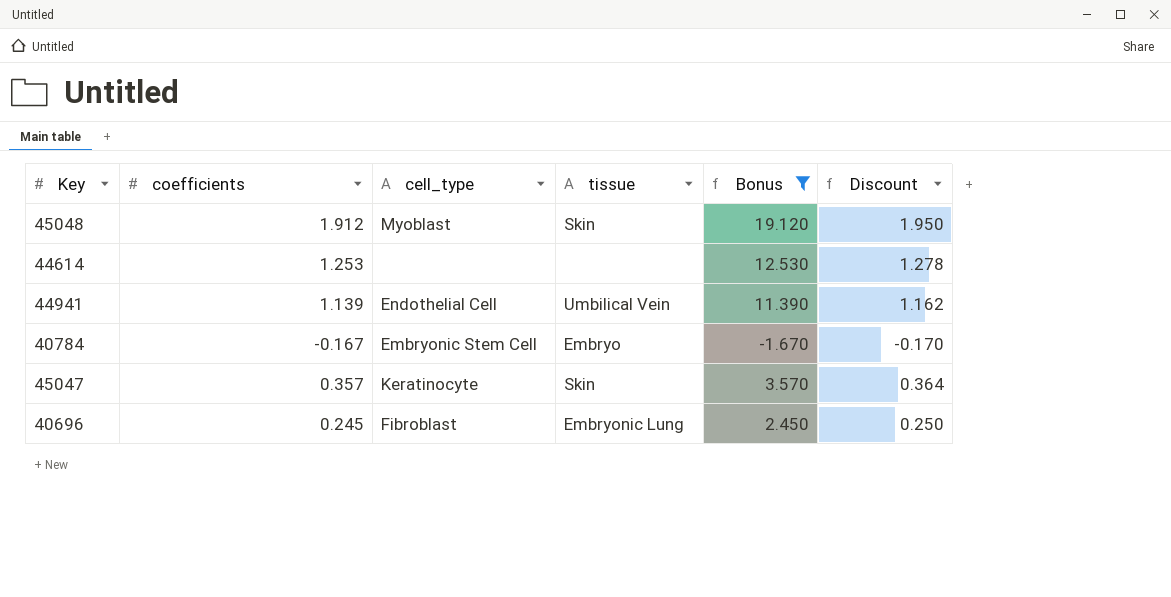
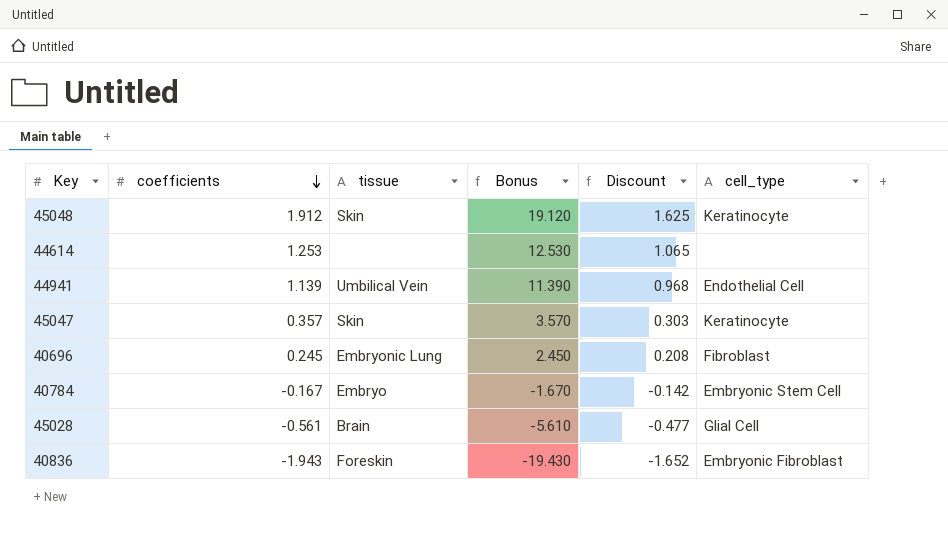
filter: Bonus >= -1.670 -> none
row order: none -> coefficients descending
column Discount | formula: [coefficients] * 1.02 -> [coefficients] * 0.85
column cell_type | position: 3 -> 6
45048 | cell_type: Myoblast -> Keratinocyte

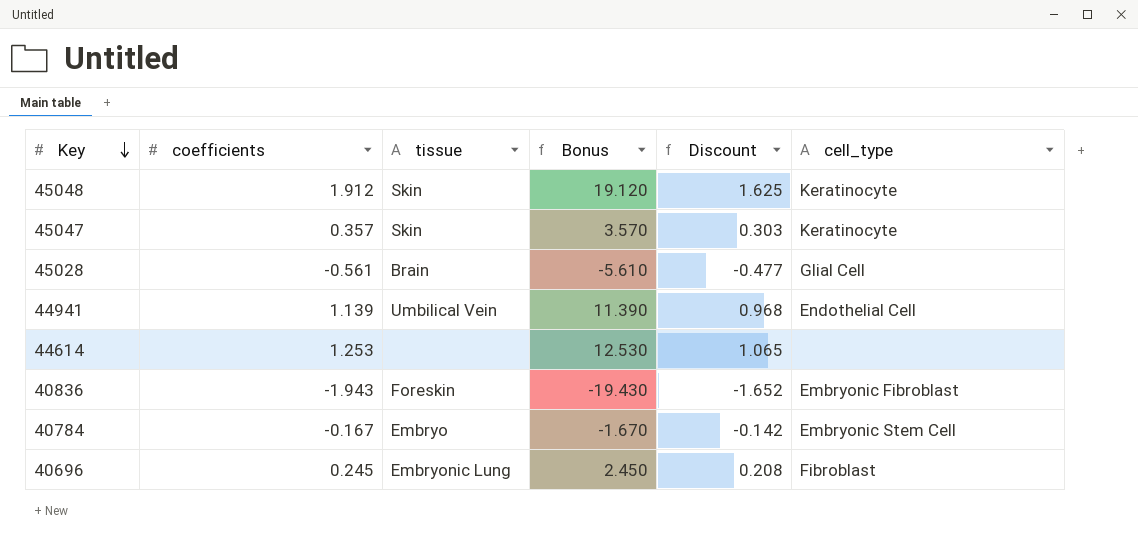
row order: coefficients descending -> Key descending

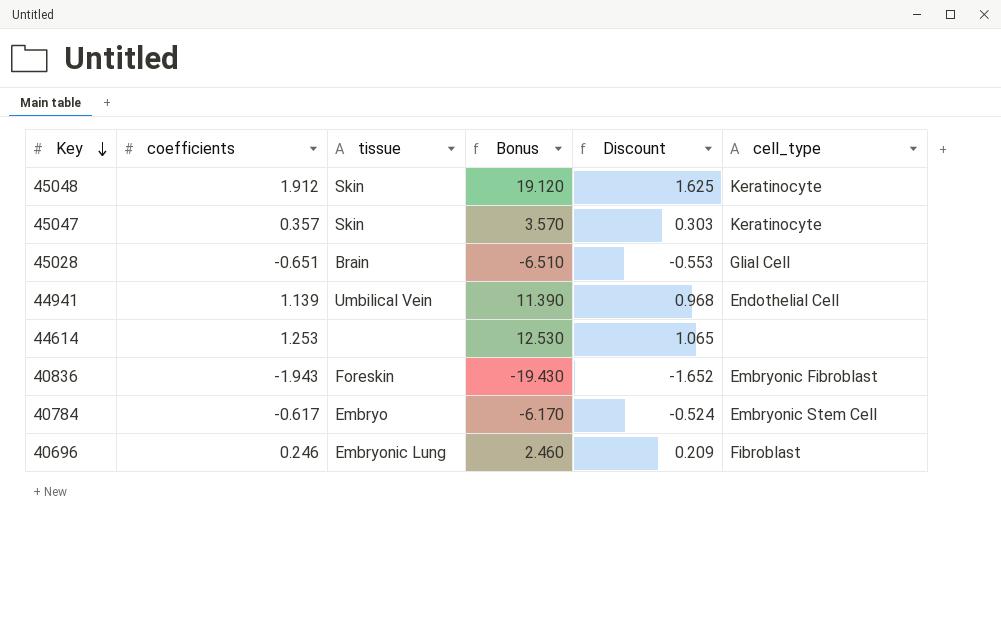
45028 | coefficients: -0.561 -> -0.651
45028 | Bonus: -5.610 -> -6.510
45028 | Discount: -0.477 -> -0.553
40784 | coefficients: -0.167 -> -0.617
40784 | Bonus: -1.670 -> -6.170
40784 | Discount: -0.142 -> -0.524
40696 | coefficients: 0.245 -> 0.246
40696 | Bonus: 2.450 -> 2.460
40696 | Discount: 0.208 -> 0.209

